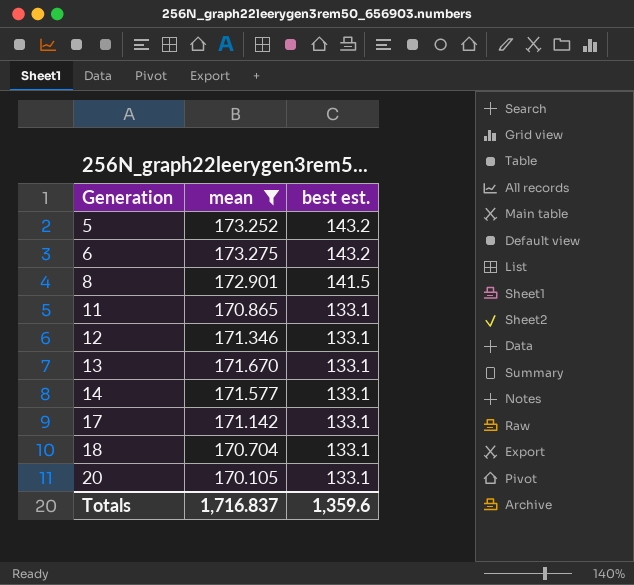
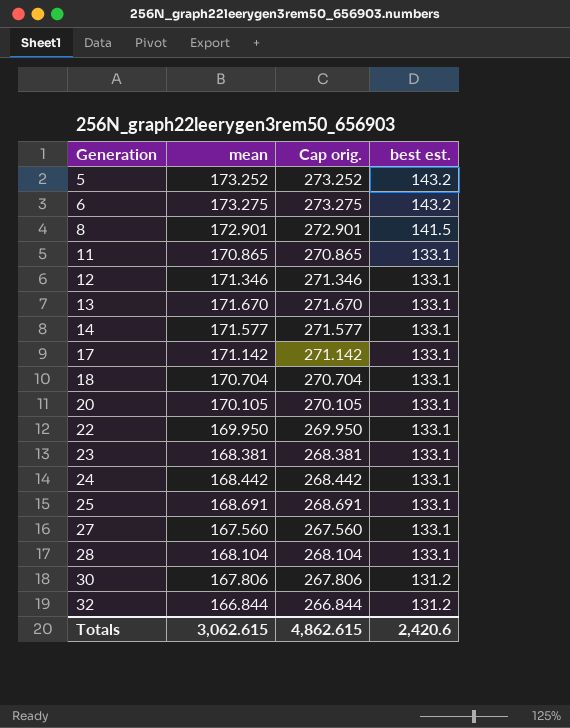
filter: mean >= 170.105 -> none
column Cap orig. | formula: none -> [mean] + 100
Totals | mean: 1,716.837 -> 3,062.615
Totals | best est.: 1,359.6 -> 2,420.6

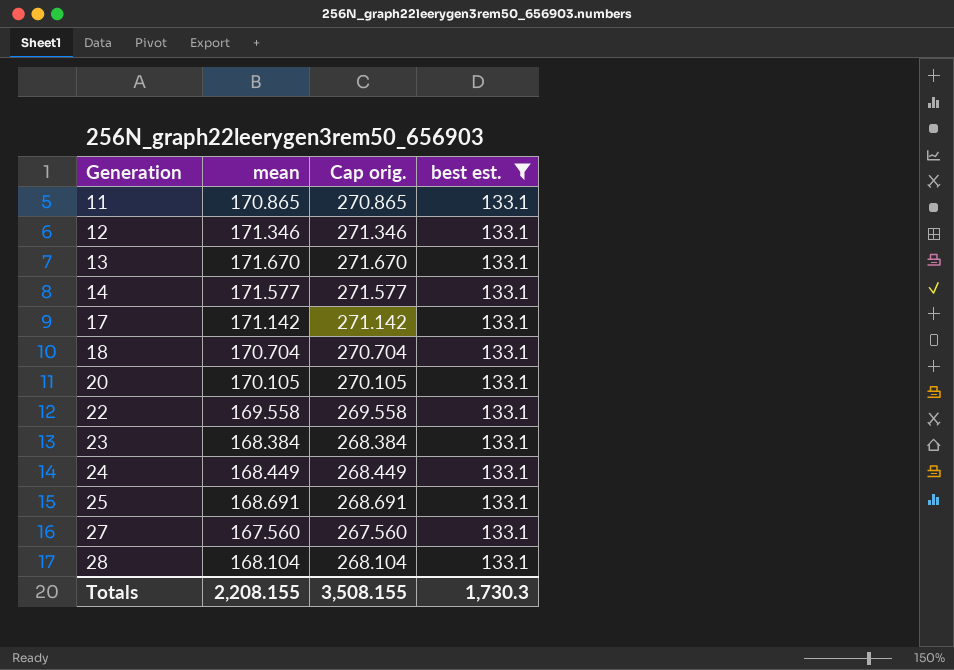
filter: none -> best est. = 133.1
22 | mean: 169.950 -> 169.558
22 | Cap orig.: 269.950 -> 269.558
23 | mean: 168.381 -> 168.384
23 | Cap orig.: 268.381 -> 268.384
24 | mean: 168.442 -> 168.449
24 | Cap orig.: 268.442 -> 268.449
Totals | mean: 3,062.615 -> 2,208.155
Totals | Cap orig.: 4,862.615 -> 3,508.155
Totals | best est.: 2,420.6 -> 1,730.3

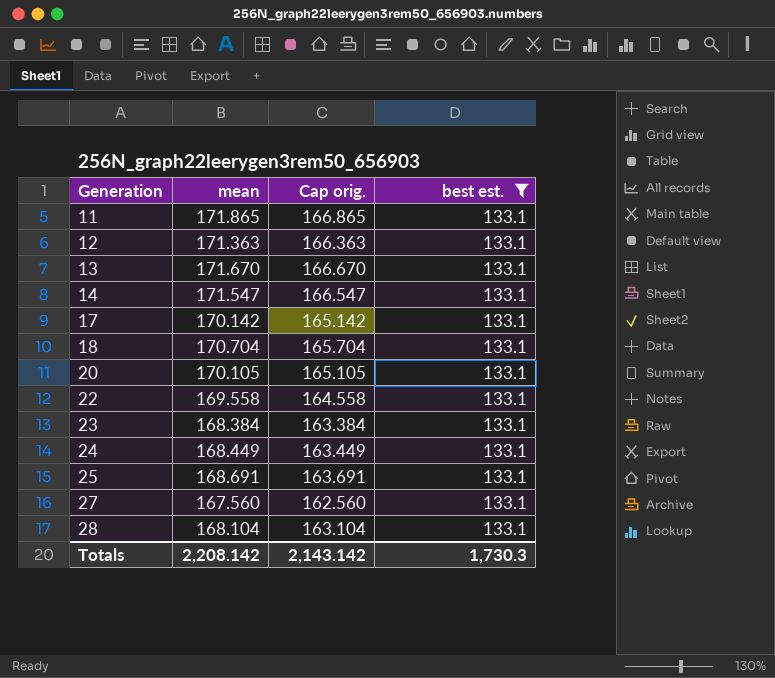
column Cap orig. | formula: [mean] + 100 -> [mean] - 5
11 | mean: 170.865 -> 171.865
12 | mean: 171.346 -> 171.363
14 | mean: 171.577 -> 171.547
17 | mean: 171.142 -> 170.142
Totals | mean: 2,208.155 -> 2,208.142
Totals | Cap orig.: 3,508.155 -> 2,143.142

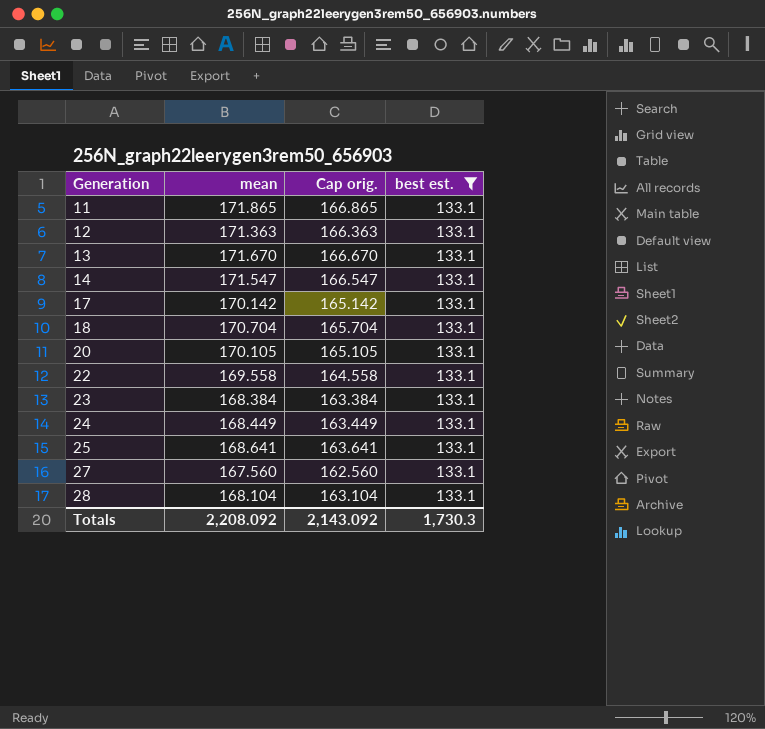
25 | mean: 168.691 -> 168.641
25 | Cap orig.: 163.691 -> 163.641
Totals | mean: 2,208.142 -> 2,208.092
Totals | Cap orig.: 2,143.142 -> 2,143.092

